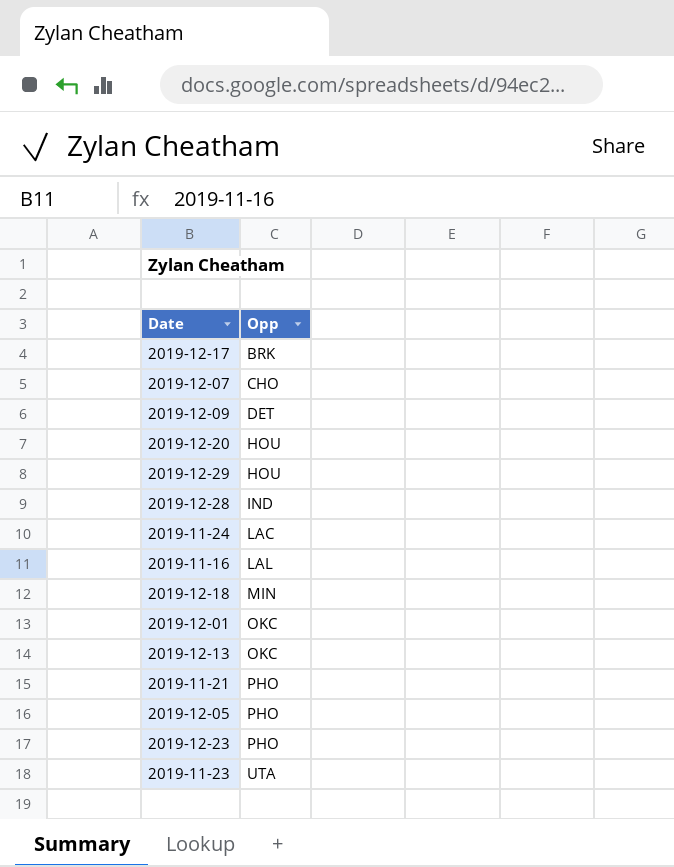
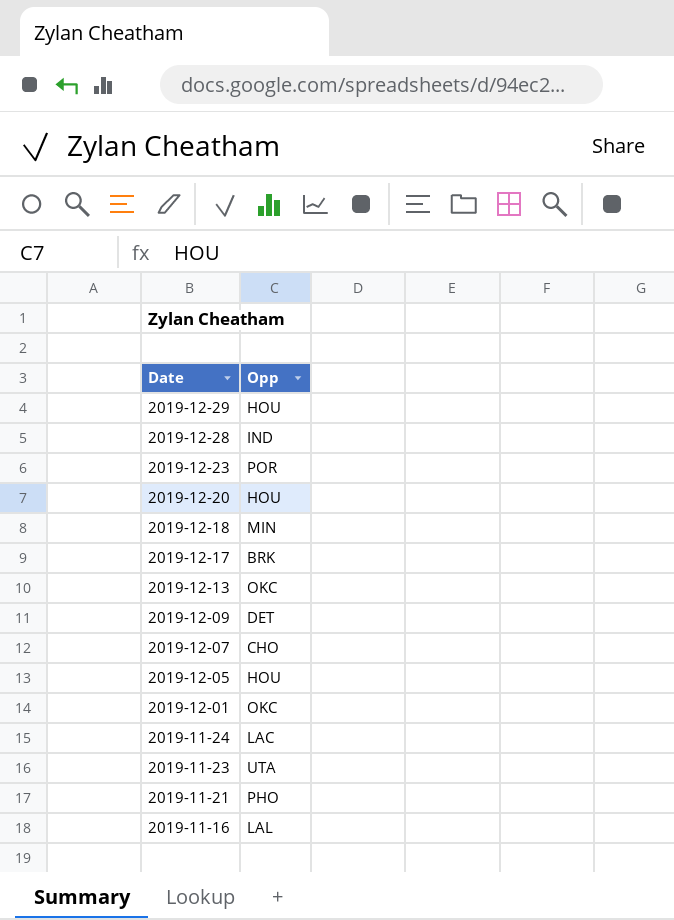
row order: Opp ascending -> Date descending
2019-12-23 | Opp: PHO -> POR
2019-12-05 | Opp: PHO -> HOU

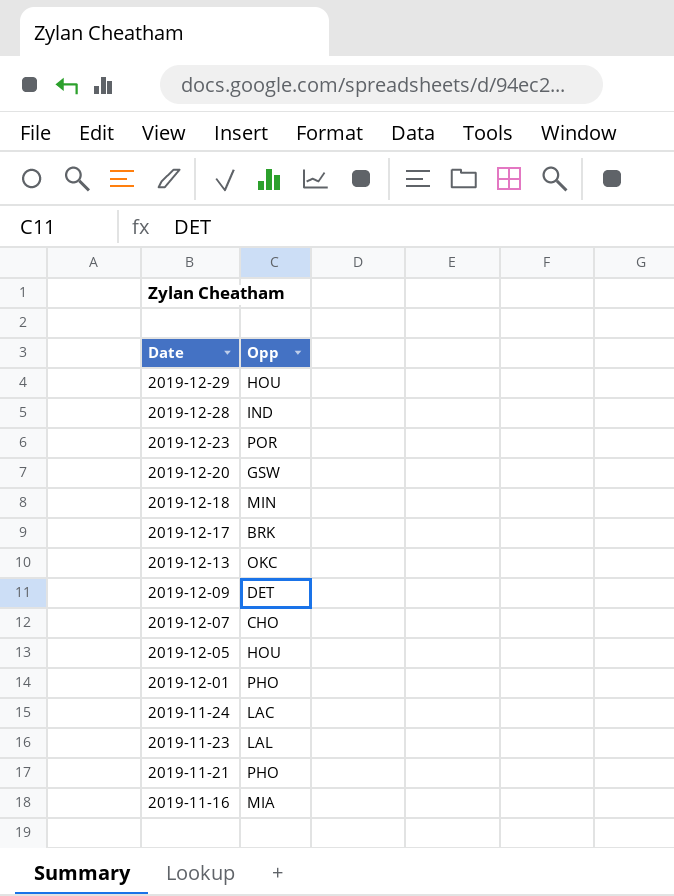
2019-12-20 | Opp: HOU -> GSW
2019-12-01 | Opp: OKC -> PHO
2019-11-23 | Opp: UTA -> LAL
2019-11-16 | Opp: LAL -> MIA

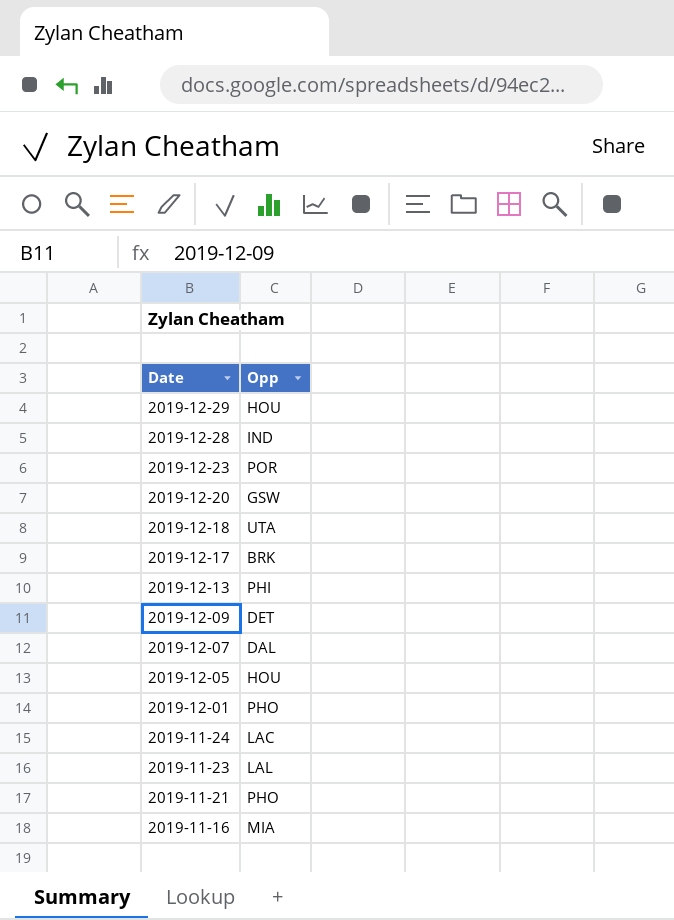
2019-12-18 | Opp: MIN -> UTA
2019-12-13 | Opp: OKC -> PHI
2019-12-07 | Opp: CHO -> DAL

